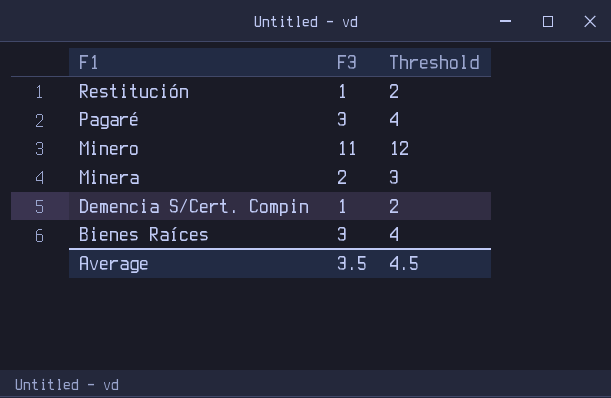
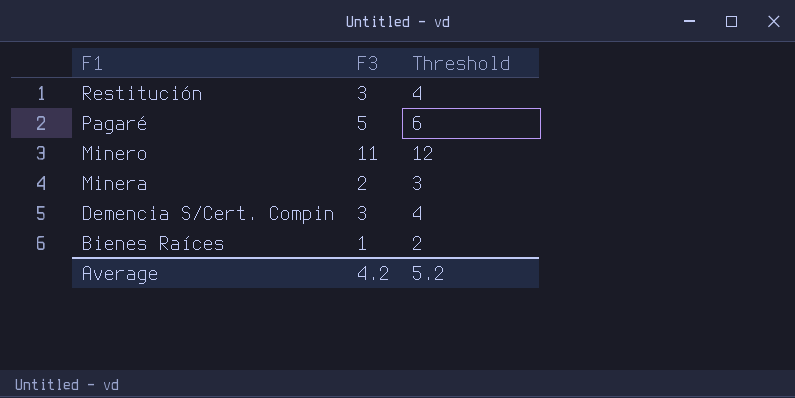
Restitución | F3: 1 -> 3
Restitución | Threshold: 2 -> 4
Pagaré | F3: 3 -> 5
Pagaré | Threshold: 4 -> 6
Demencia S/Cert. Compin | F3: 1 -> 3
Demencia S/Cert. Compin | Threshold: 2 -> 4
Bienes Raíces | F3: 3 -> 1
Bienes Raíces | Threshold: 4 -> 2
Average | F3: 3.5 -> 4.2
Average | Threshold: 4.5 -> 5.2

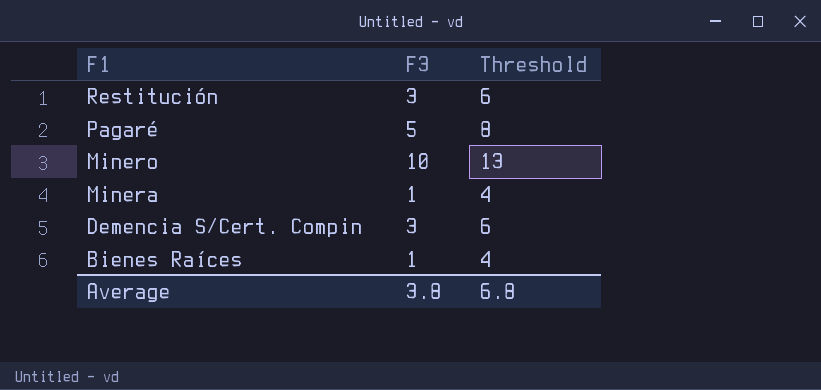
column Threshold | formula: [F3] + 1 -> [F3] + 3
Minero | F3: 11 -> 10
Minera | F3: 2 -> 1
Average | F3: 4.2 -> 3.8
Average | Threshold: 5.2 -> 6.8

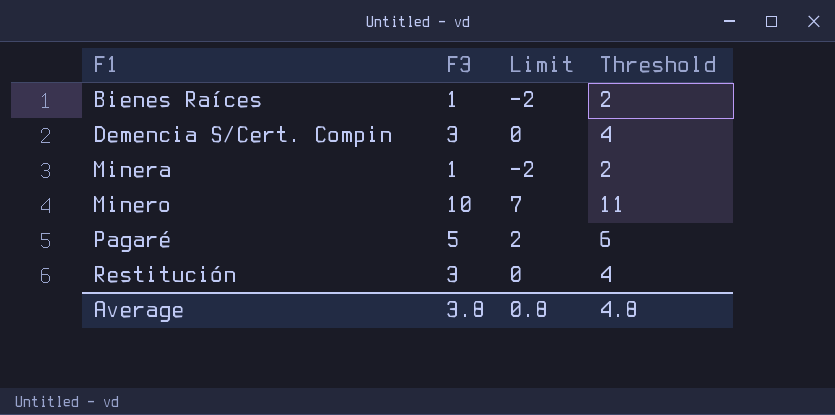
row order: F1 descending -> F1 ascending
column Limit | formula: none -> [F3] - 3
column Threshold | formula: [F3] + 3 -> [F3] + 1
Average | Threshold: 6.8 -> 4.8

